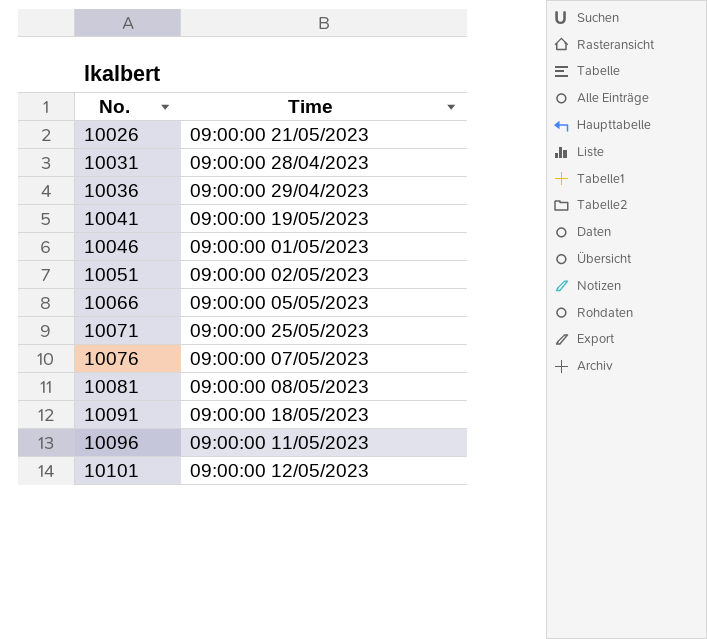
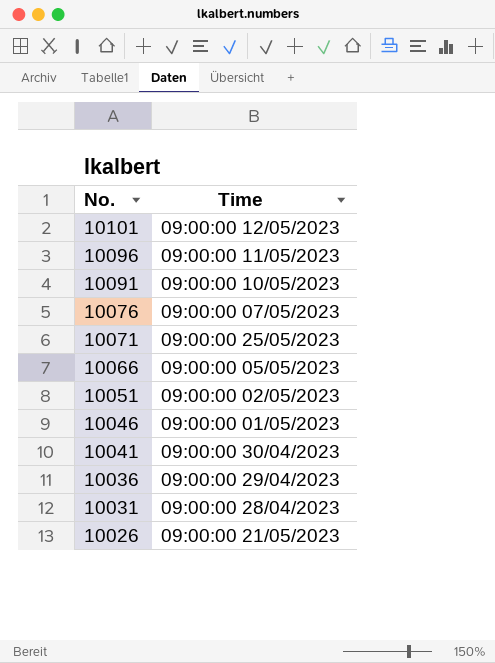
row order: No. ascending -> No. descending
row 10081: 09:00:00 08/05/2023 -> none
10091 | Time: 09:00:00 18/05/2023 -> 09:00:00 10/05/2023
10041 | Time: 09:00:00 19/05/2023 -> 09:00:00 30/04/2023

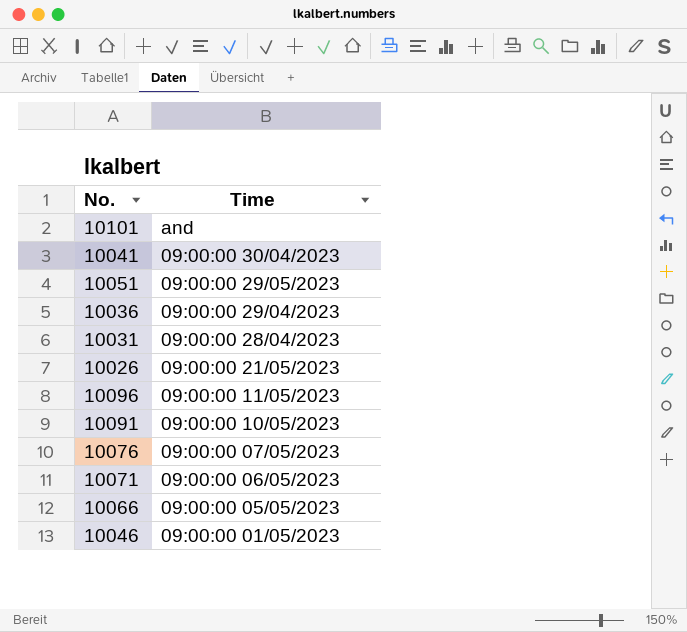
row order: No. descending -> Time descending
10101 | Time: 09:00:00 12/05/2023 -> and
10051 | Time: 09:00:00 02/05/2023 -> 09:00:00 29/05/2023
10071 | Time: 09:00:00 25/05/2023 -> 09:00:00 06/05/2023

